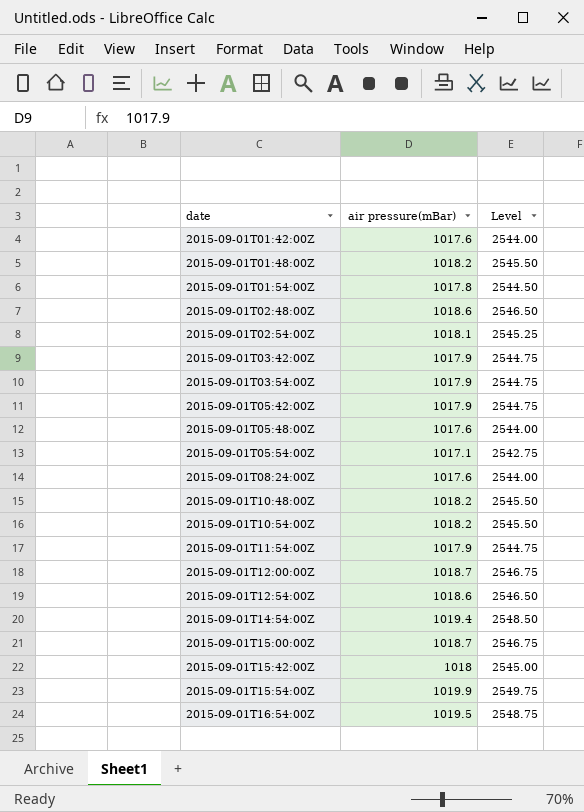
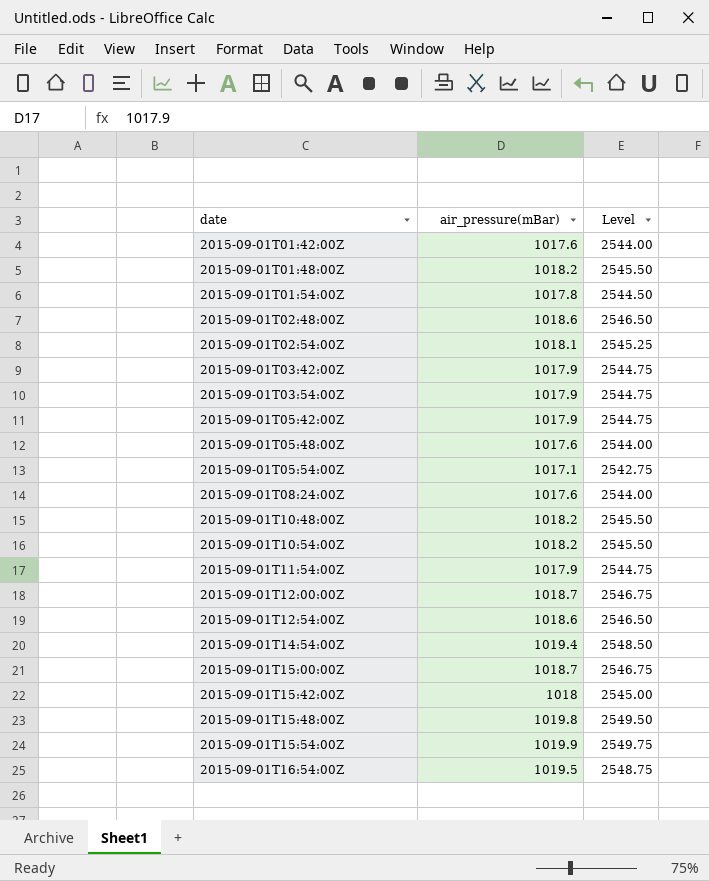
column name: air pressure(mBar) -> air_pressure(mBar)
row 2015-09-01T15:48:00Z: none -> 1019.8 | 2549.50

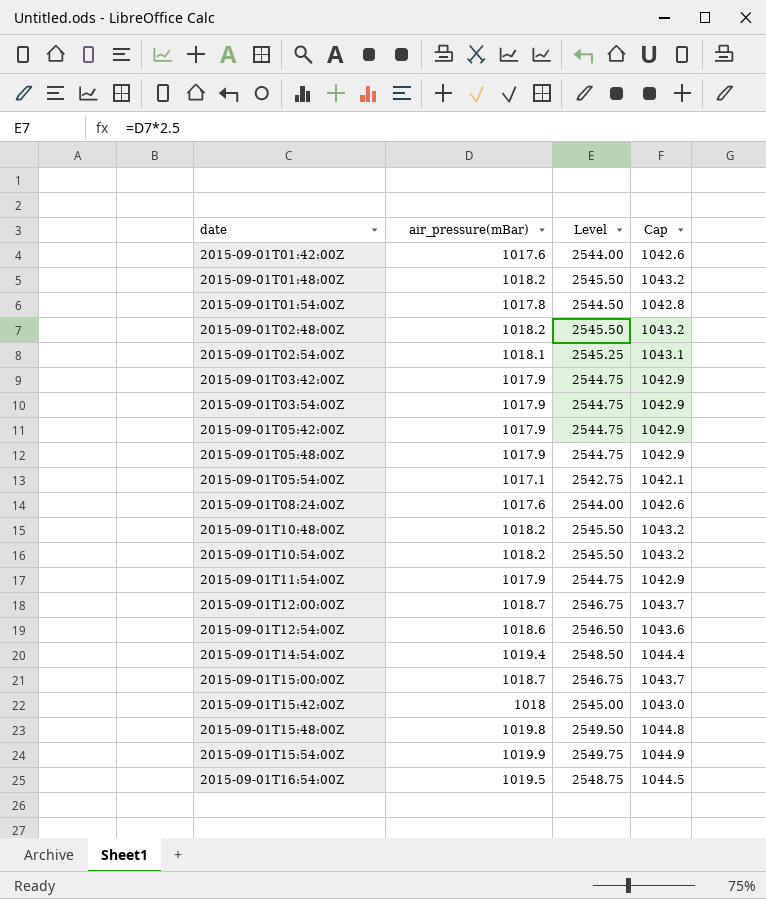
column Cap | formula: none -> [air_pressure(mBar)] + 25
2015-09-01T02:48:00Z | air_pressure(mBar): 1018.6 -> 1018.2
2015-09-01T02:48:00Z | Level: 2546.50 -> 2545.50
2015-09-01T05:48:00Z | air_pressure(mBar): 1017.6 -> 1017.9
2015-09-01T05:48:00Z | Level: 2544.00 -> 2544.75

